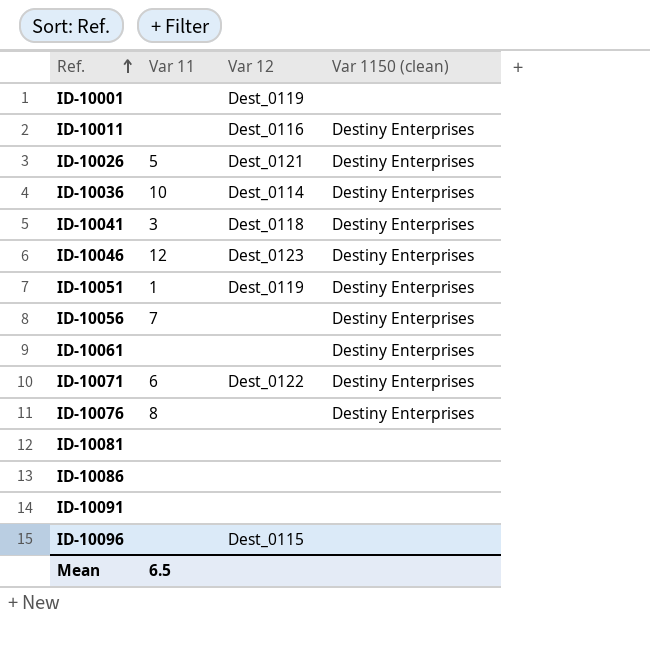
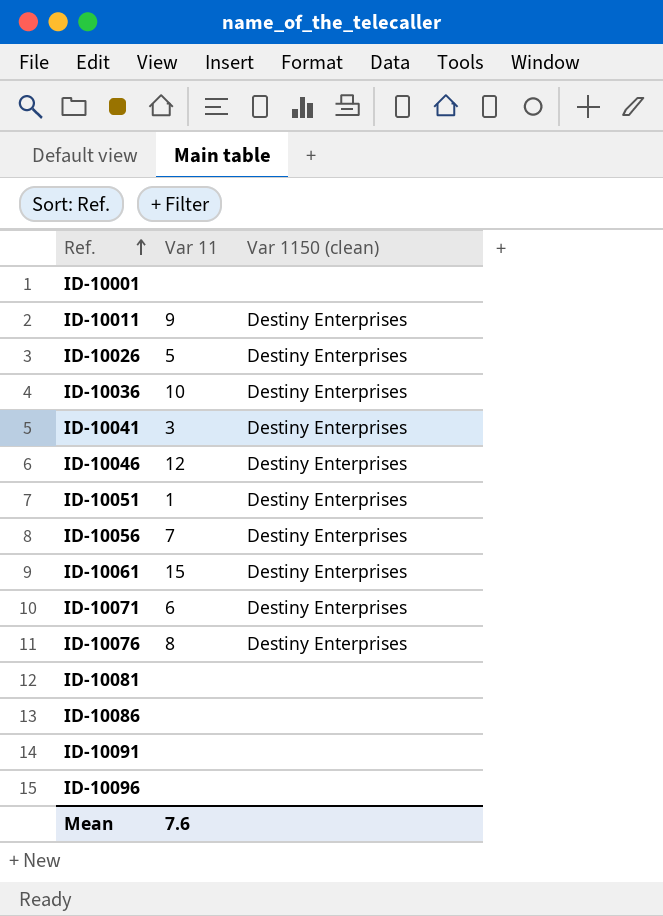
column Var 12 | position: 3 -> none
ID-10011 | Var 11: none -> 9
ID-10061 | Var 11: none -> 15
Mean | Var 11: 6.5 -> 7.6

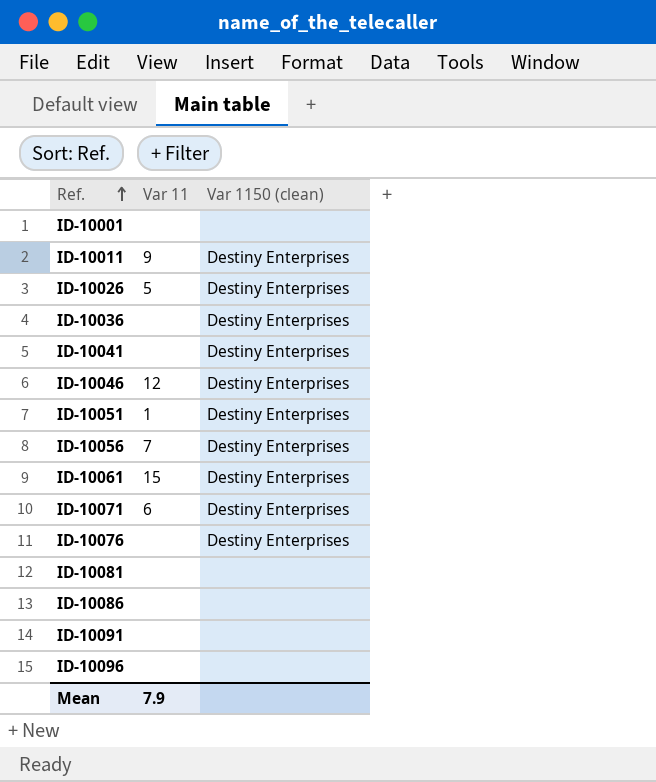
ID-10036 | Var 11: 10 -> none
ID-10041 | Var 11: 3 -> none
ID-10076 | Var 11: 8 -> none
Mean | Var 11: 7.6 -> 7.9

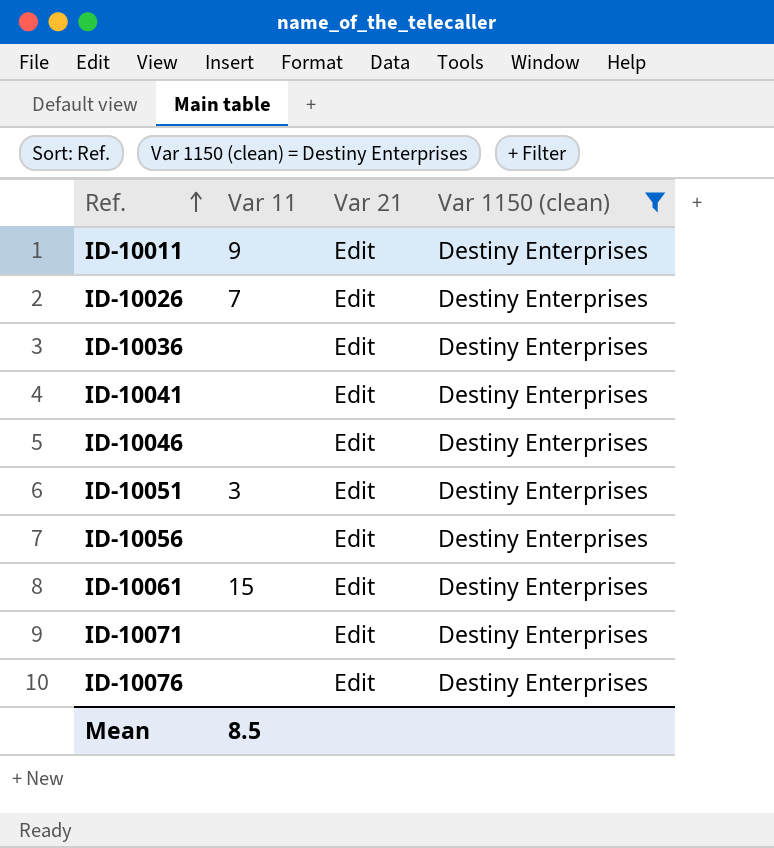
filter: none -> Var 1150 (clean) = Destiny Enterprises
column Var 21 | position: none -> 3
ID-10026 | Var 11: 5 -> 7
ID-10046 | Var 11: 12 -> none
ID-10051 | Var 11: 1 -> 3
ID-10056 | Var 11: 7 -> none
ID-10071 | Var 11: 6 -> none
Mean | Var 11: 7.9 -> 8.5

